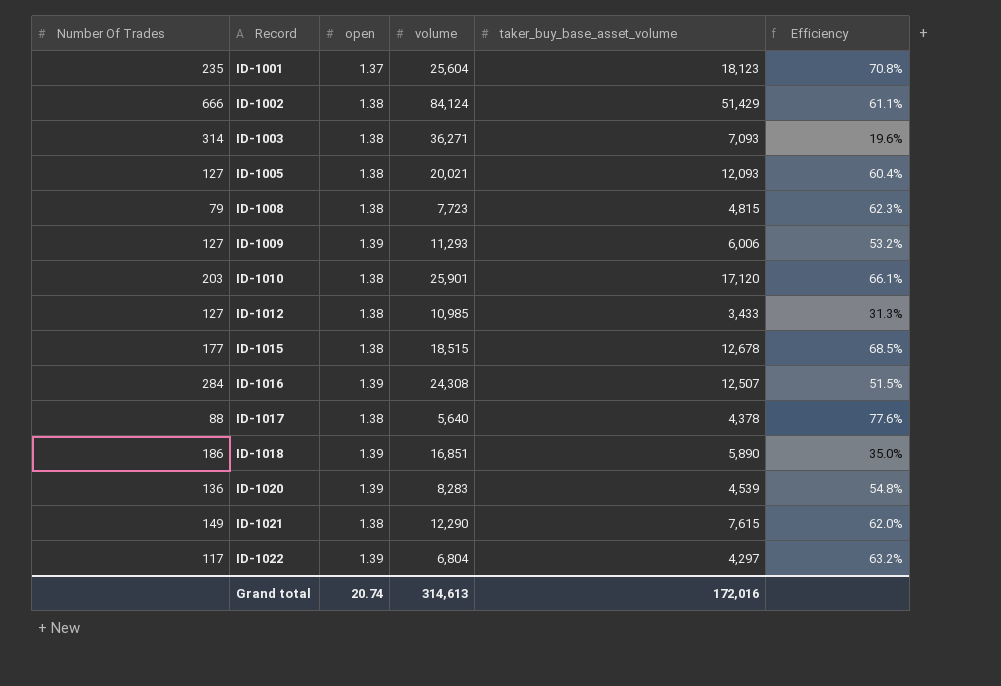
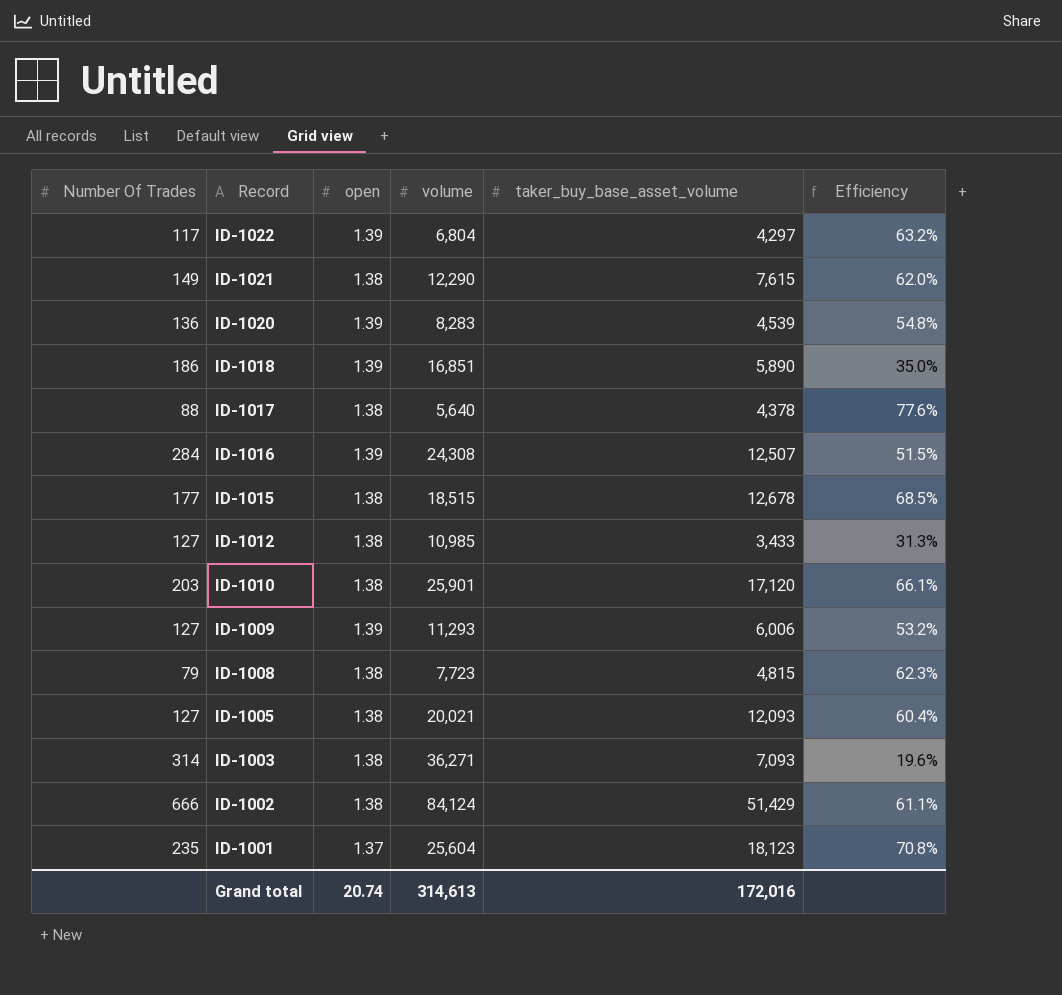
row order: Record ascending -> Record descending

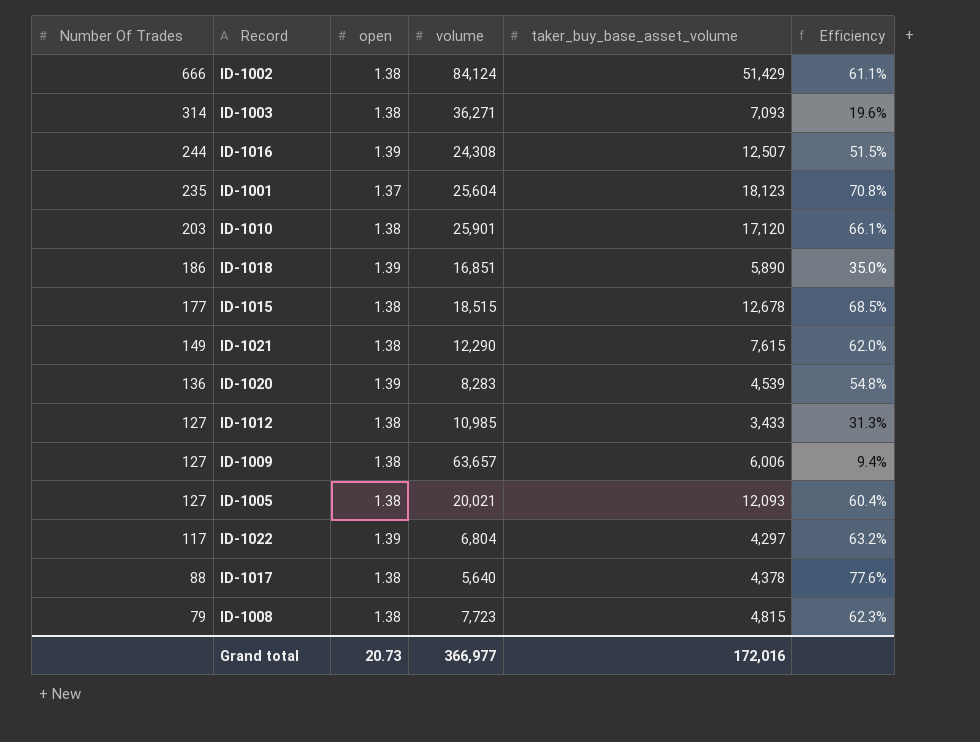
row order: Record descending -> Number Of Trades descending
ID-1016 | Number Of Trades: 284 -> 244
ID-1009 | open: 1.39 -> 1.38
ID-1009 | volume: 11,293 -> 63,657
ID-1009 | Efficiency: 53.2% -> 9.4%
Grand total | open: 20.74 -> 20.73
Grand total | volume: 314,613 -> 366,977

